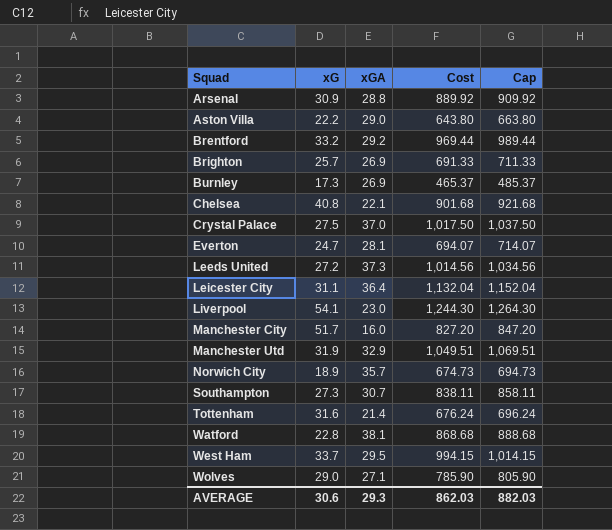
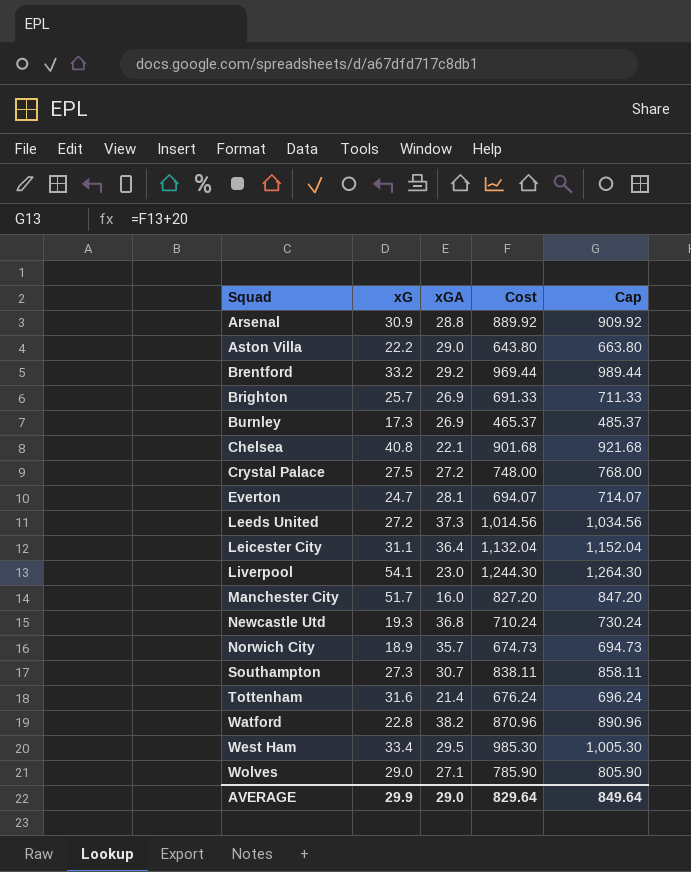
row Manchester Utd: 31.9 | 32.9 | 1,049.51 | 1,069.51 -> none
Crystal Palace | xGA: 37.0 -> 27.2
Crystal Palace | Cost: 1,017.50 -> 748.00
Crystal Palace | Cap: 1,037.50 -> 768.00
row Newcastle Utd: none -> 19.3 | 36.8 | 710.24 | 730.24
Watford | xGA: 38.1 -> 38.2
Watford | Cost: 868.68 -> 870.96
Watford | Cap: 888.68 -> 890.96
West Ham | xG: 33.7 -> 33.4
West Ham | Cost: 994.15 -> 985.30
West Ham | Cap: 1,014.15 -> 1,005.30
AVERAGE | xG: 30.6 -> 29.9
AVERAGE | xGA: 29.3 -> 29.0
AVERAGE | Cost: 862.03 -> 829.64
AVERAGE | Cap: 882.03 -> 849.64

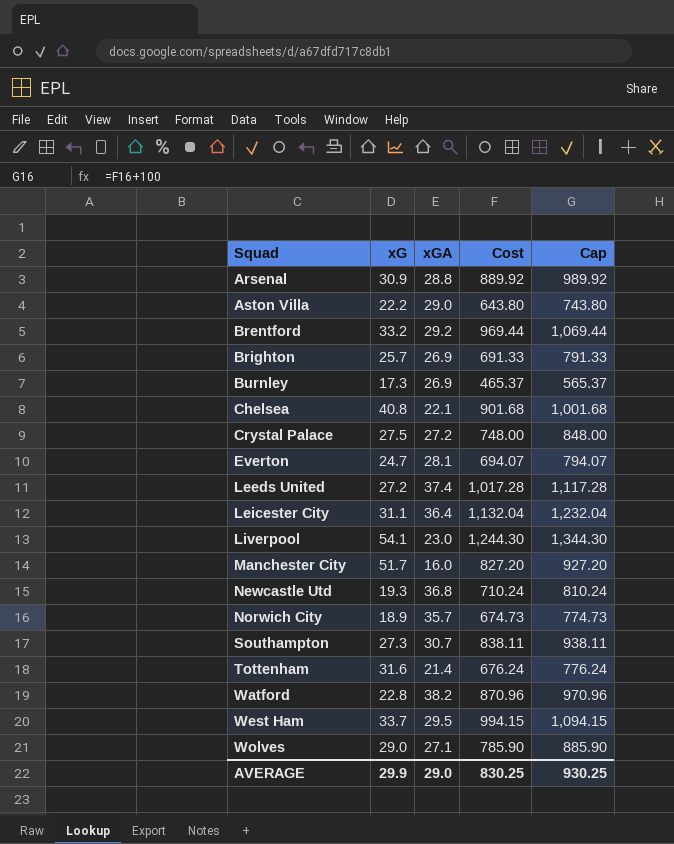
column Cap | formula: [Cost] + 20 -> [Cost] + 100
Leeds United | xGA: 37.3 -> 37.4
Leeds United | Cost: 1,014.56 -> 1,017.28
West Ham | xG: 33.4 -> 33.7
West Ham | Cost: 985.30 -> 994.15
AVERAGE | Cost: 829.64 -> 830.25
AVERAGE | Cap: 849.64 -> 930.25

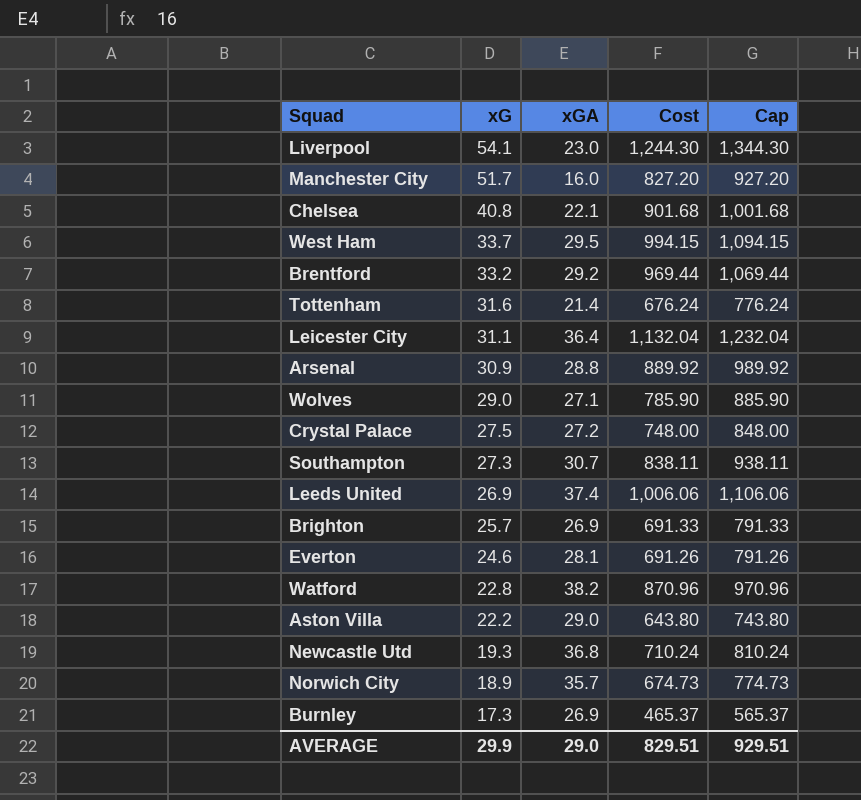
row order: Squad ascending -> xG descending
Leeds United | xG: 27.2 -> 26.9
Leeds United | Cost: 1,017.28 -> 1,006.06
Leeds United | Cap: 1,117.28 -> 1,106.06
Everton | xG: 24.7 -> 24.6
Everton | Cost: 694.07 -> 691.26
Everton | Cap: 794.07 -> 791.26
AVERAGE | Cost: 830.25 -> 829.51
AVERAGE | Cap: 930.25 -> 929.51

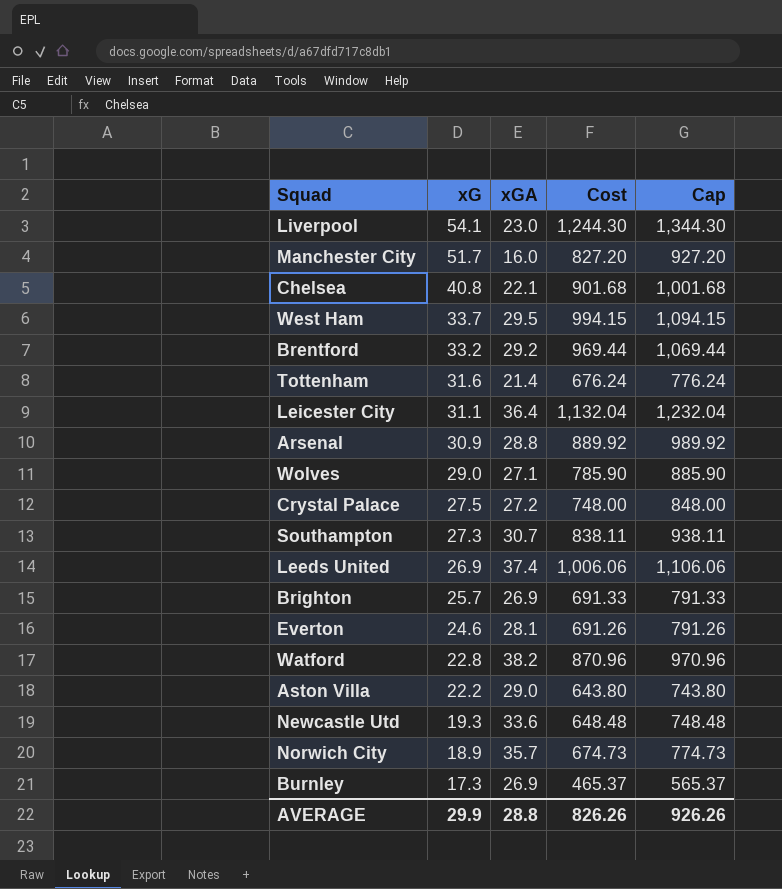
Newcastle Utd | xGA: 36.8 -> 33.6
Newcastle Utd | Cost: 710.24 -> 648.48
Newcastle Utd | Cap: 810.24 -> 748.48
AVERAGE | xGA: 29.0 -> 28.8
AVERAGE | Cost: 829.51 -> 826.26
AVERAGE | Cap: 929.51 -> 926.26

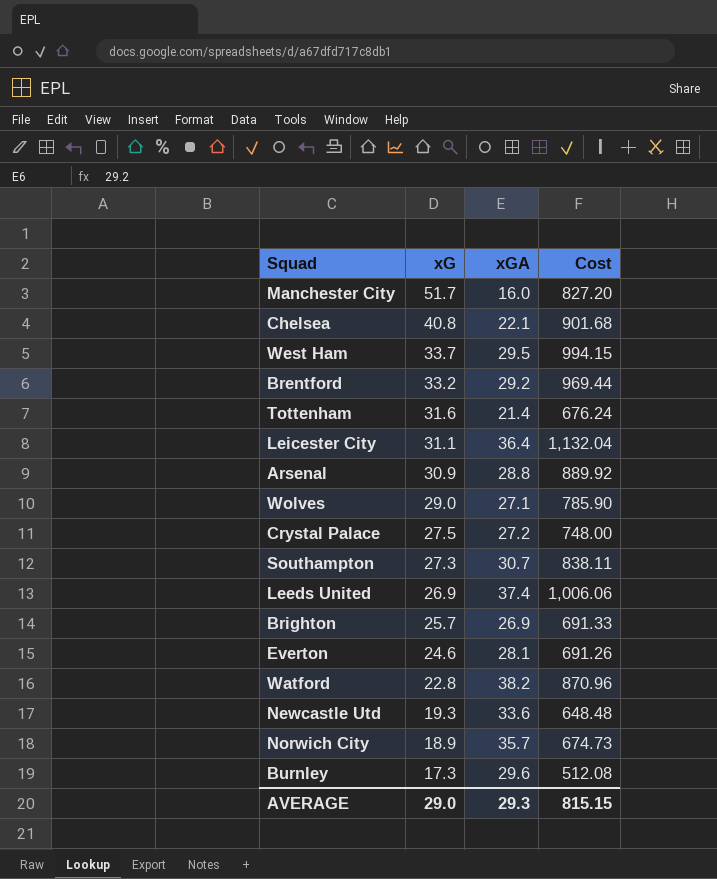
column Cap | formula: [Cost] + 100 -> none
row Liverpool: 54.1 | 23.0 | 1,244.30 | 1,344.30 -> none
row Aston Villa: 22.2 | 29.0 | 643.80 | 743.80 -> none
Burnley | xGA: 26.9 -> 29.6
Burnley | Cost: 465.37 -> 512.08
AVERAGE | xG: 29.9 -> 29.0
AVERAGE | xGA: 28.8 -> 29.3
AVERAGE | Cost: 826.26 -> 815.15

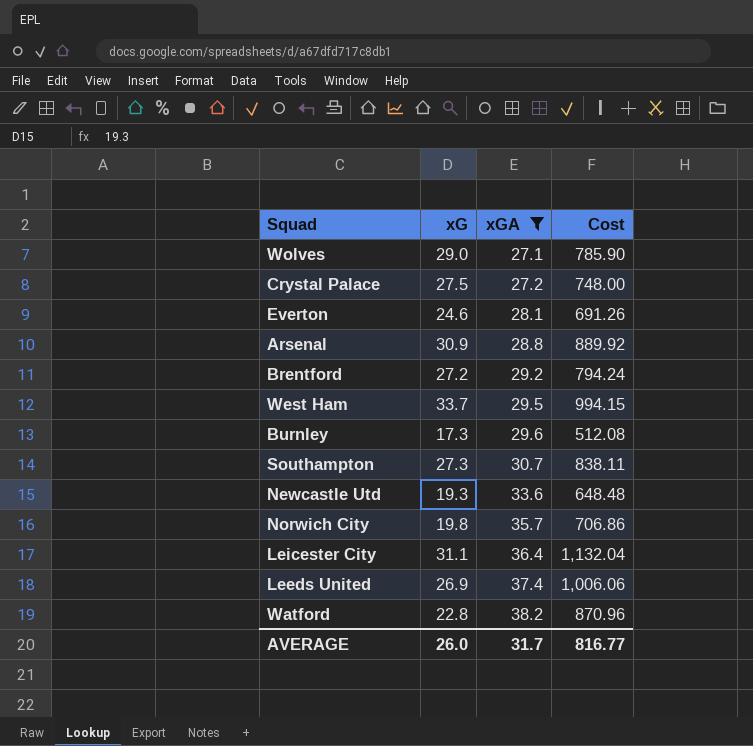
filter: none -> xGA >= 27.1
row order: xG descending -> xGA ascending
Brentford | xG: 33.2 -> 27.2
Brentford | Cost: 969.44 -> 794.24
Norwich City | xG: 18.9 -> 19.8
Norwich City | Cost: 674.73 -> 706.86
AVERAGE | xG: 29.0 -> 26.0
AVERAGE | xGA: 29.3 -> 31.7
AVERAGE | Cost: 815.15 -> 816.77

